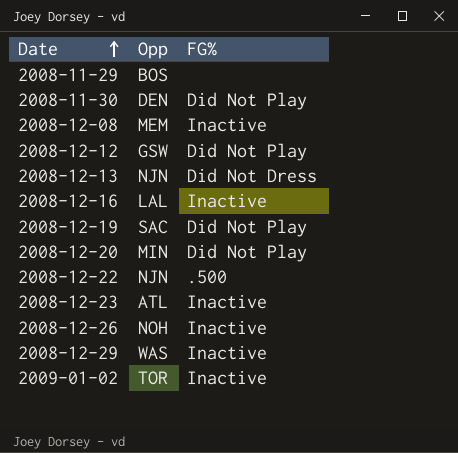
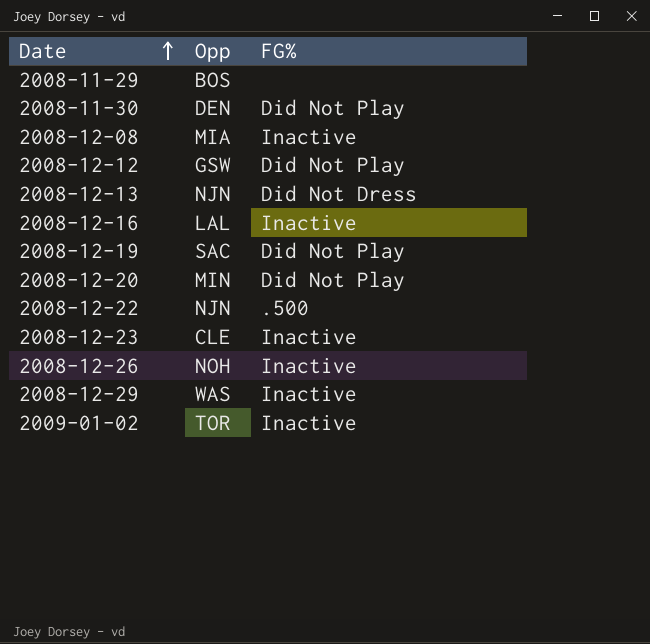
2008-12-08 | Opp: MEM -> MIA
2008-12-23 | Opp: ATL -> CLE

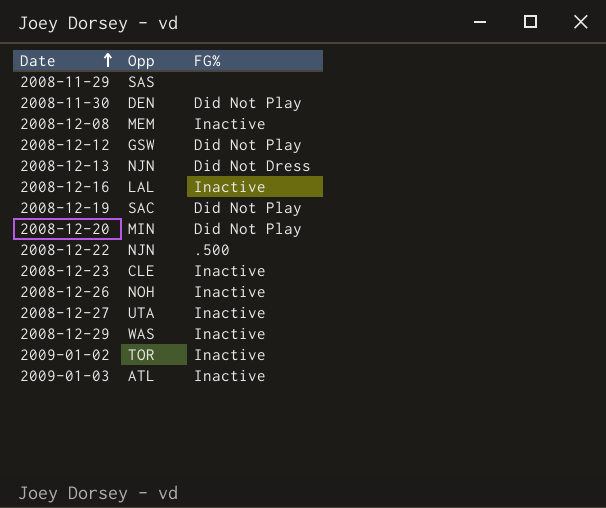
2008-11-29 | Opp: BOS -> SAS
2008-12-08 | Opp: MIA -> MEM
row 2008-12-27: none -> UTA | Inactive
row 2009-01-03: none -> ATL | Inactive

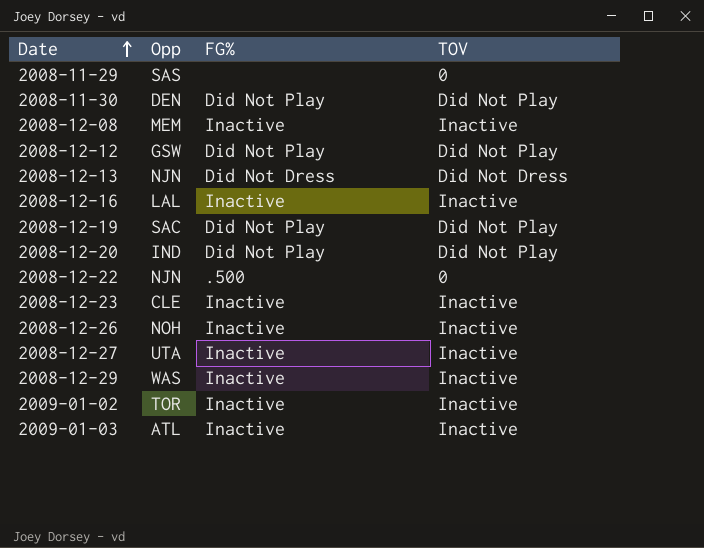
column TOV | position: none -> 4
2008-12-20 | Opp: MIN -> IND

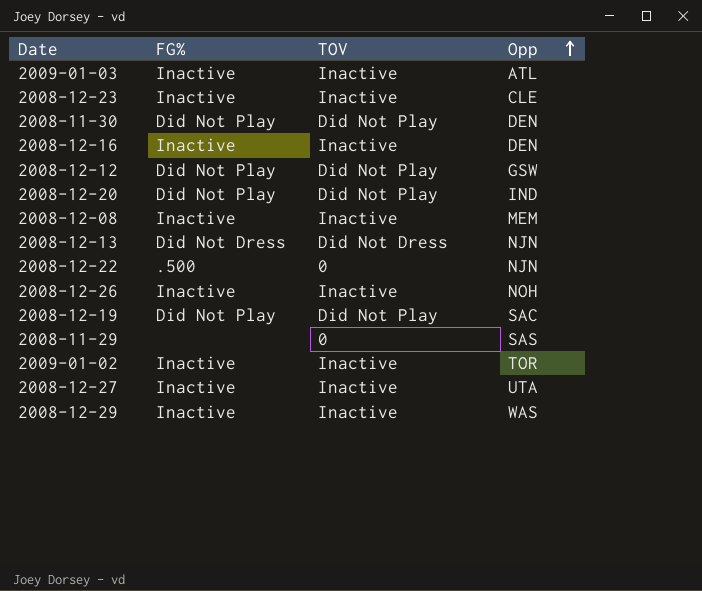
row order: Date ascending -> Opp ascending
column Opp | position: 2 -> 4
2008-12-16 | Opp: LAL -> DEN

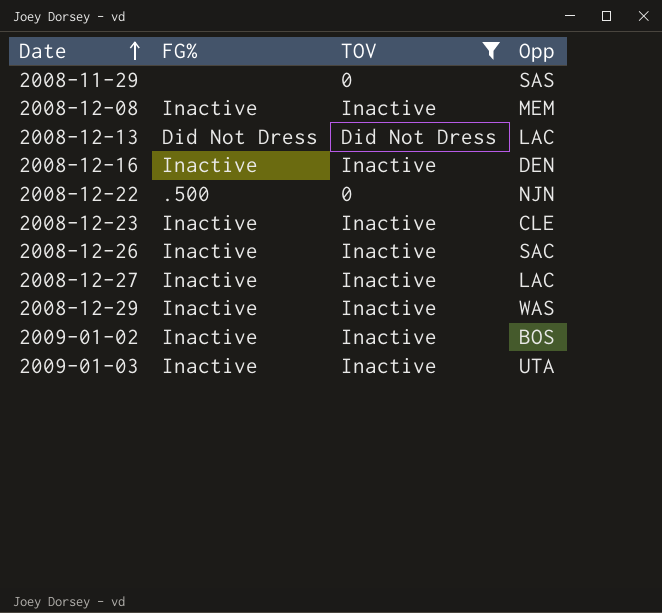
filter: none -> TOV != Did Not Play
row order: Opp ascending -> Date ascending
2008-12-13 | Opp: NJN -> LAC
2008-12-26 | Opp: NOH -> SAC
2008-12-27 | Opp: UTA -> LAC
2009-01-02 | Opp: TOR -> BOS
2009-01-03 | Opp: ATL -> UTA

